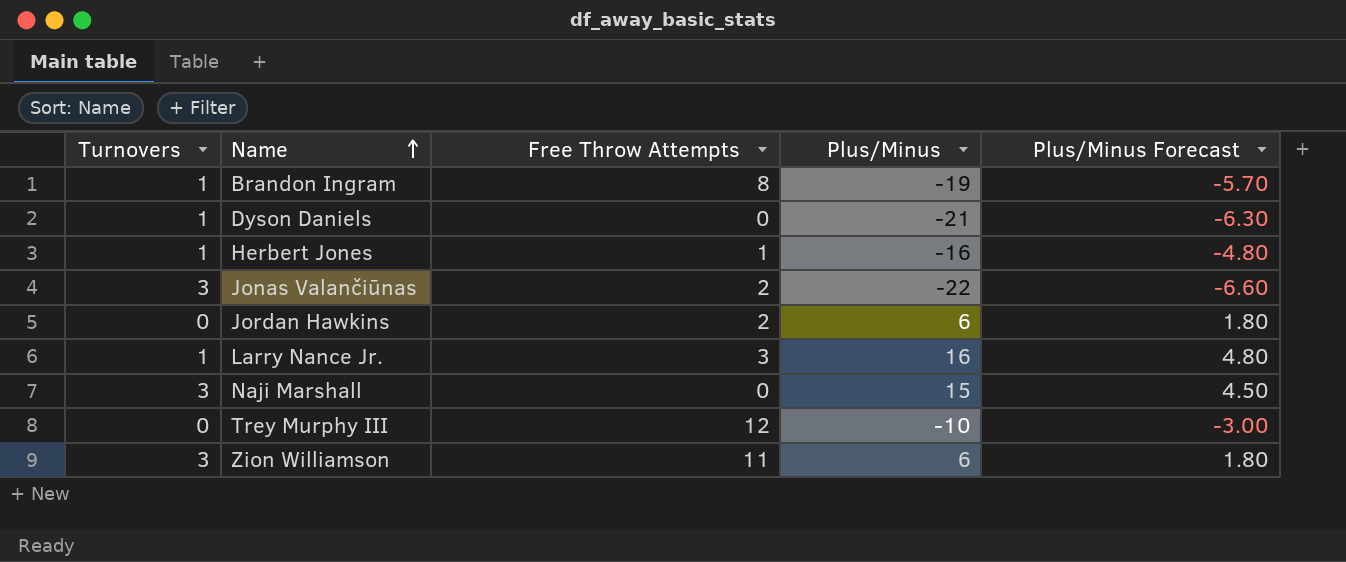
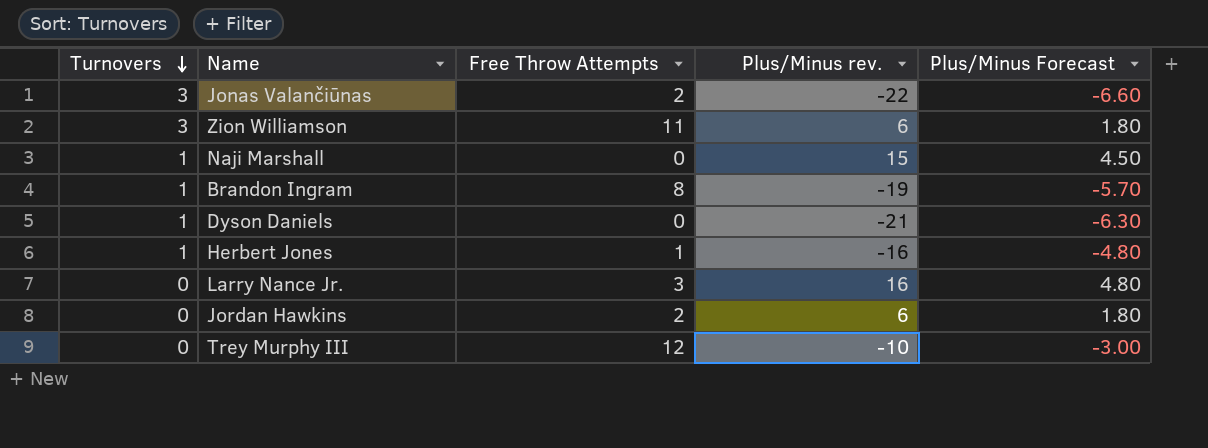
row order: Name ascending -> Turnovers descending
column name: Plus/Minus -> Plus/Minus rev.
Naji Marshall | Turnovers: 3 -> 1
Larry Nance Jr. | Turnovers: 1 -> 0

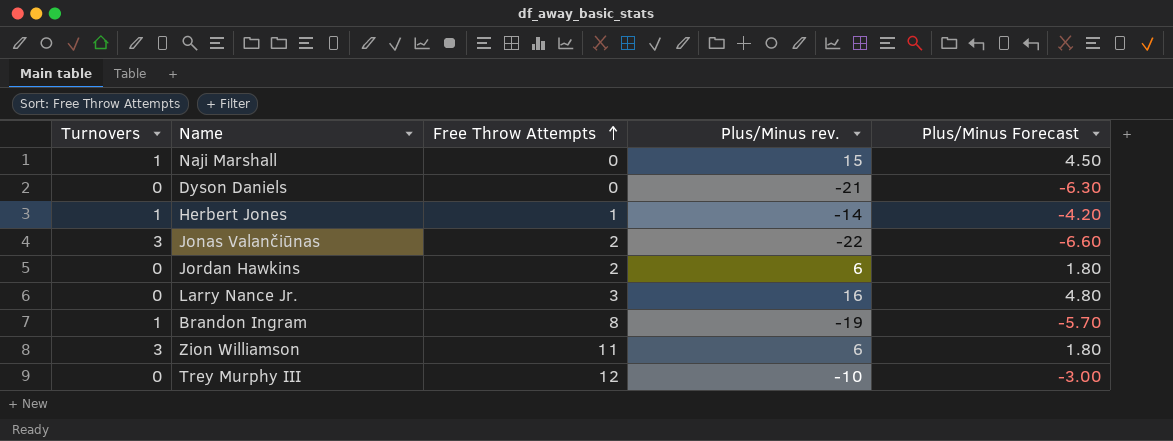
row order: Turnovers descending -> Free Throw Attempts ascending
Dyson Daniels | Turnovers: 1 -> 0
Herbert Jones | Plus/Minus rev.: -16 -> -14
Herbert Jones | Plus/Minus Forecast: -4.80 -> -4.20

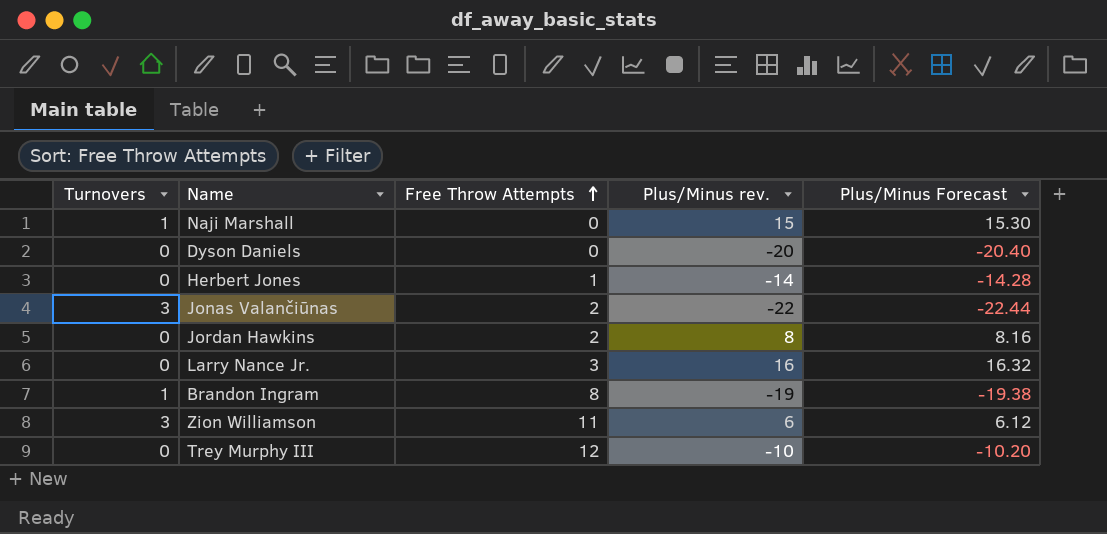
column Plus/Minus Forecast | formula: [Plus/Minus rev.] * 0.3 -> [Plus/Minus rev.] * 1.02
Dyson Daniels | Plus/Minus rev.: -21 -> -20
Herbert Jones | Turnovers: 1 -> 0
Jordan Hawkins | Plus/Minus rev.: 6 -> 8

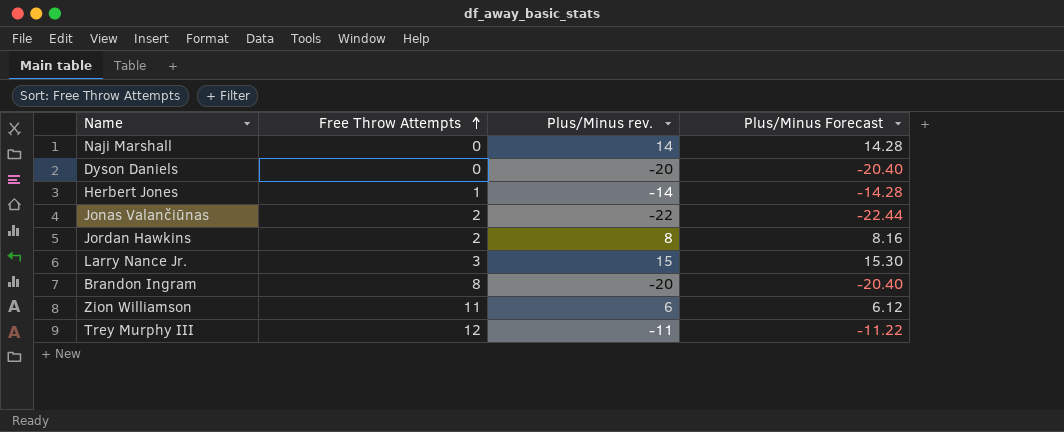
column Turnovers | position: 1 -> none
Naji Marshall | Plus/Minus rev.: 15 -> 14
Naji Marshall | Plus/Minus Forecast: 15.30 -> 14.28
Larry Nance Jr. | Plus/Minus rev.: 16 -> 15
Larry Nance Jr. | Plus/Minus Forecast: 16.32 -> 15.30
Brandon Ingram | Plus/Minus rev.: -19 -> -20
Brandon Ingram | Plus/Minus Forecast: -19.38 -> -20.40
Trey Murphy III | Plus/Minus rev.: -10 -> -11
Trey Murphy III | Plus/Minus Forecast: -10.20 -> -11.22

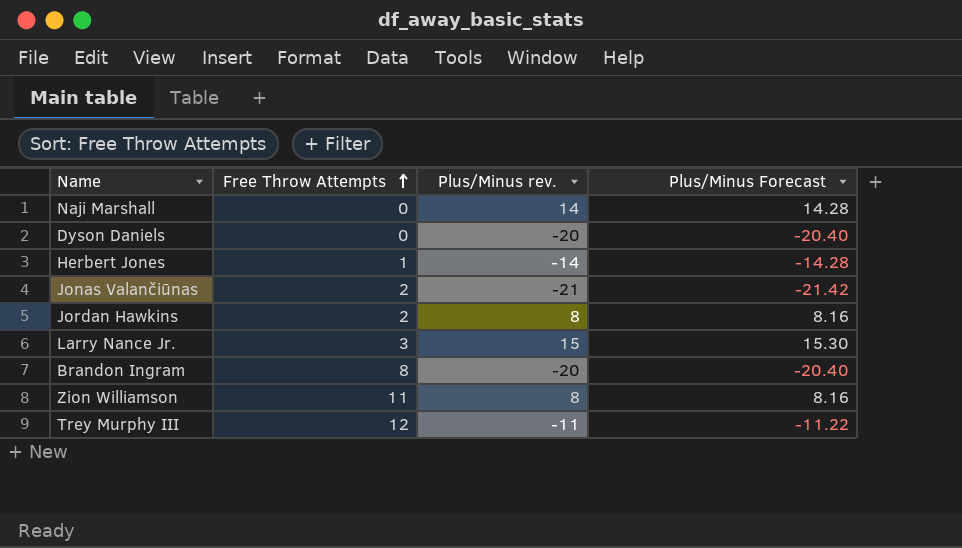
Jonas Valančiūnas | Plus/Minus rev.: -22 -> -21
Jonas Valančiūnas | Plus/Minus Forecast: -22.44 -> -21.42
Zion Williamson | Plus/Minus rev.: 6 -> 8
Zion Williamson | Plus/Minus Forecast: 6.12 -> 8.16

